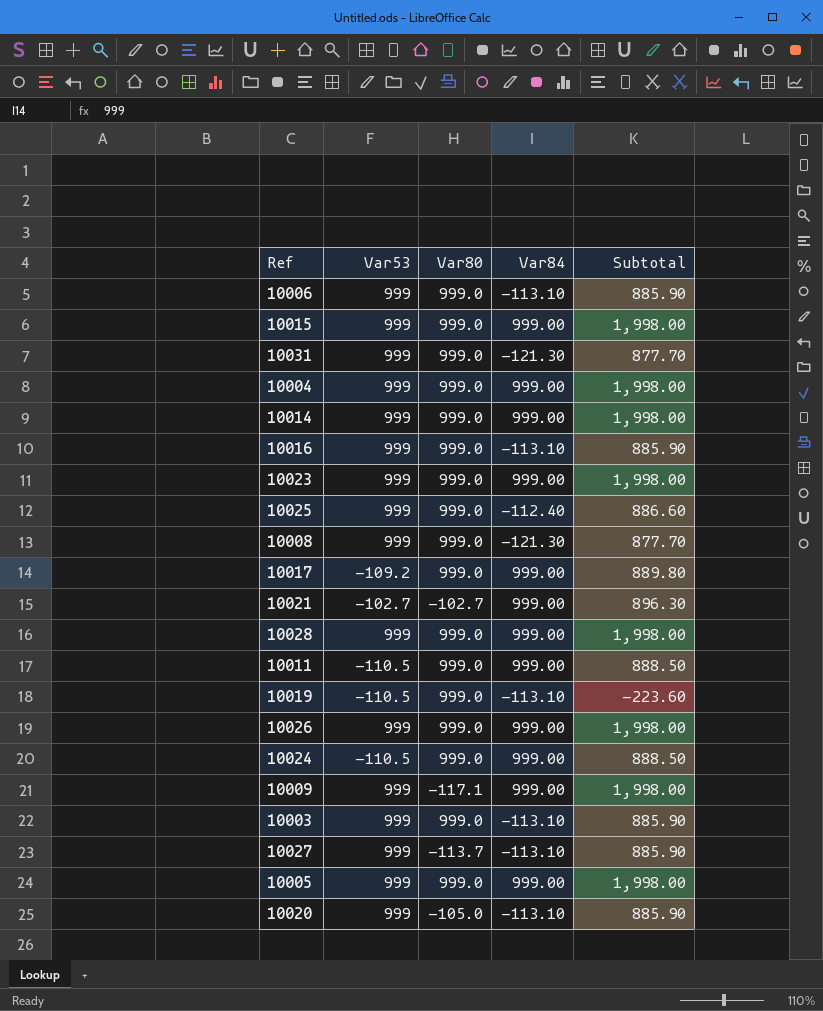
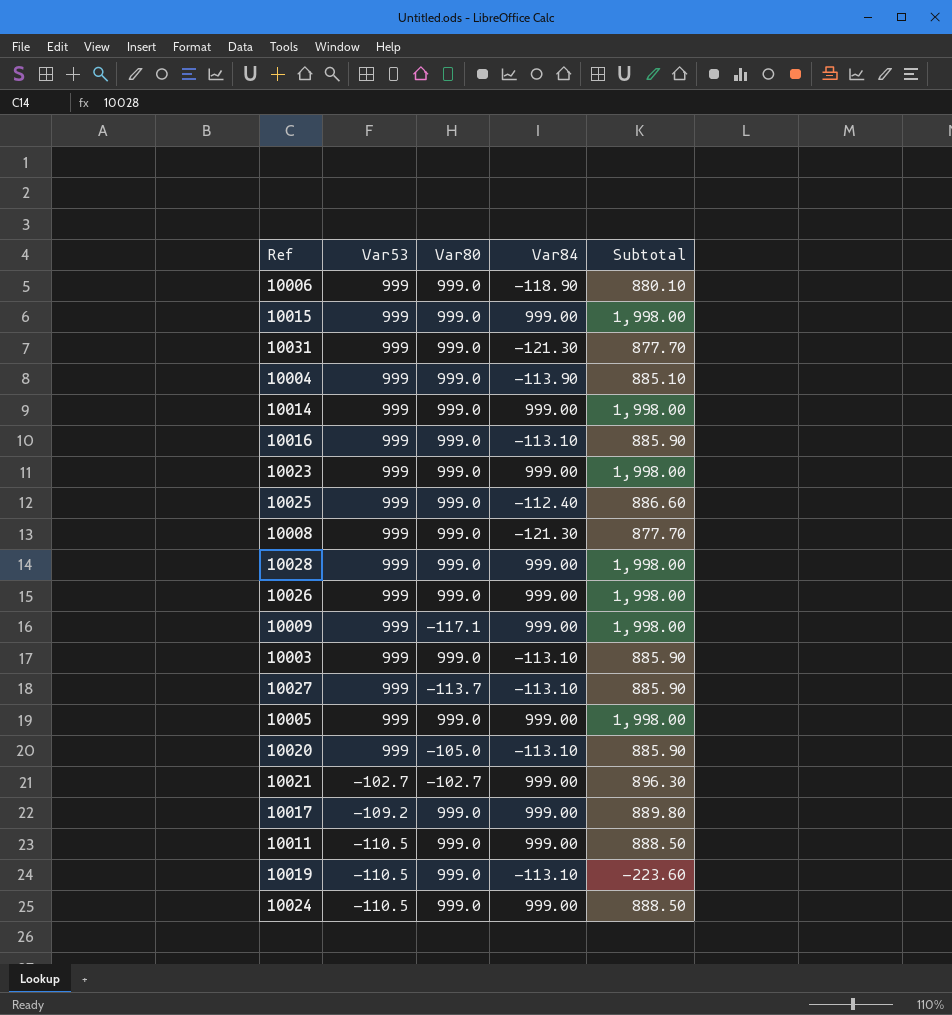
row order: none -> Var53 descending
10006 | Var84: -113.10 -> -118.90
10006 | Subtotal: 885.90 -> 880.10
10004 | Var84: 999.00 -> -113.90
10004 | Subtotal: 1,998.00 -> 885.10

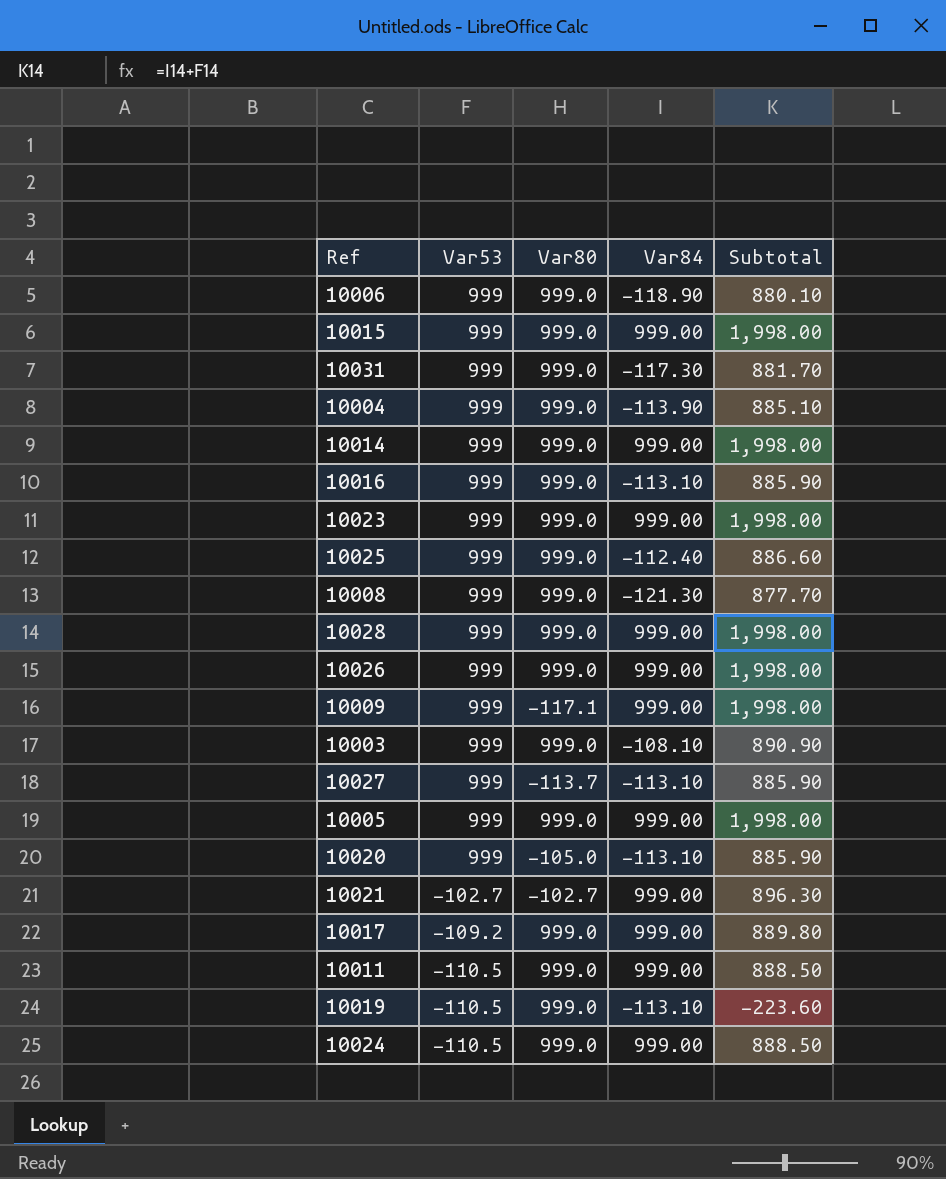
10031 | Var84: -121.30 -> -117.30
10031 | Subtotal: 877.70 -> 881.70
10003 | Var84: -113.10 -> -108.10
10003 | Subtotal: 885.90 -> 890.90

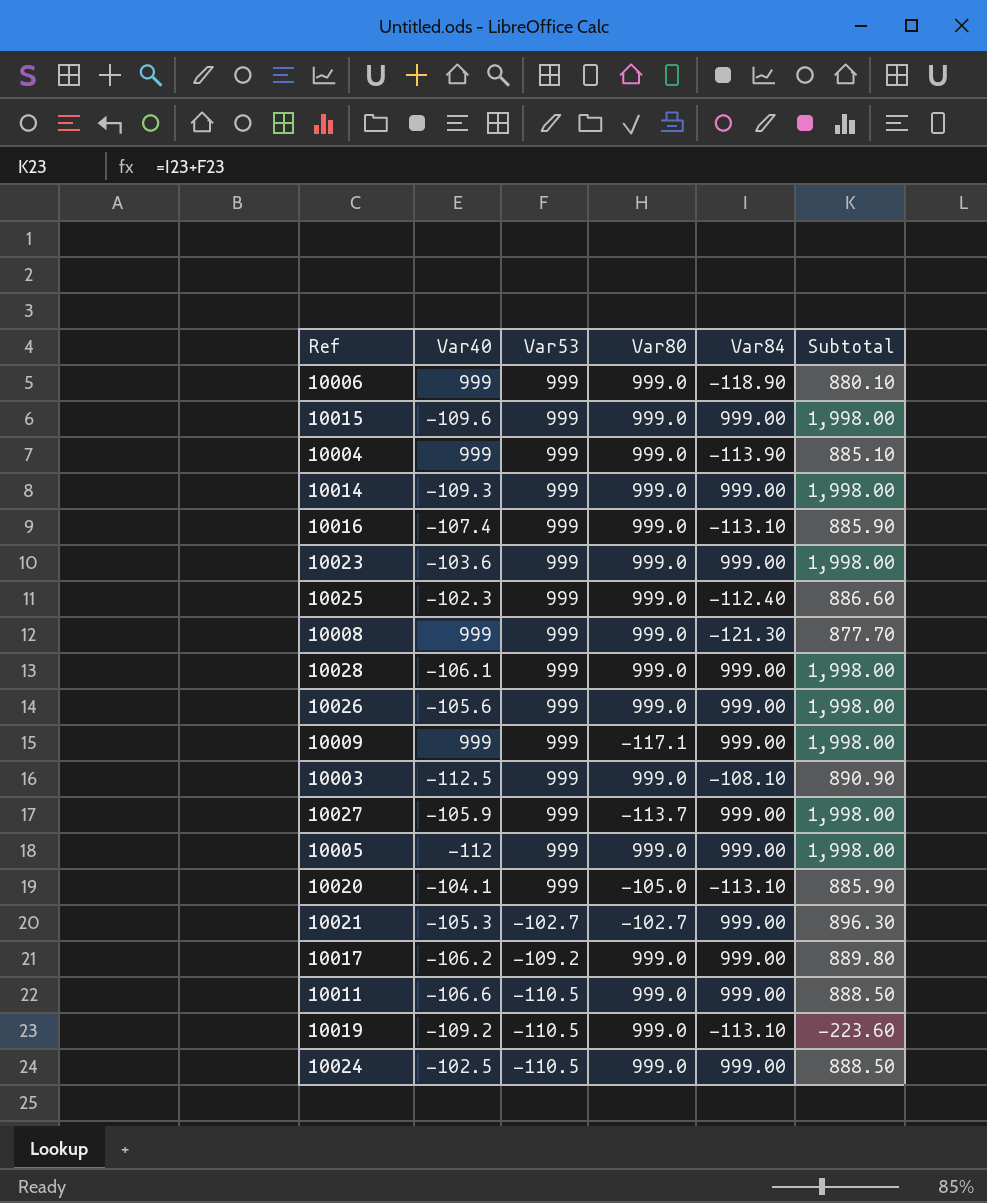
column Var40 | position: none -> 2
row 10031: 999 | 999.0 | -117.30 | 881.70 -> none
10027 | Var84: -113.10 -> 999.00
10027 | Subtotal: 885.90 -> 1,998.00

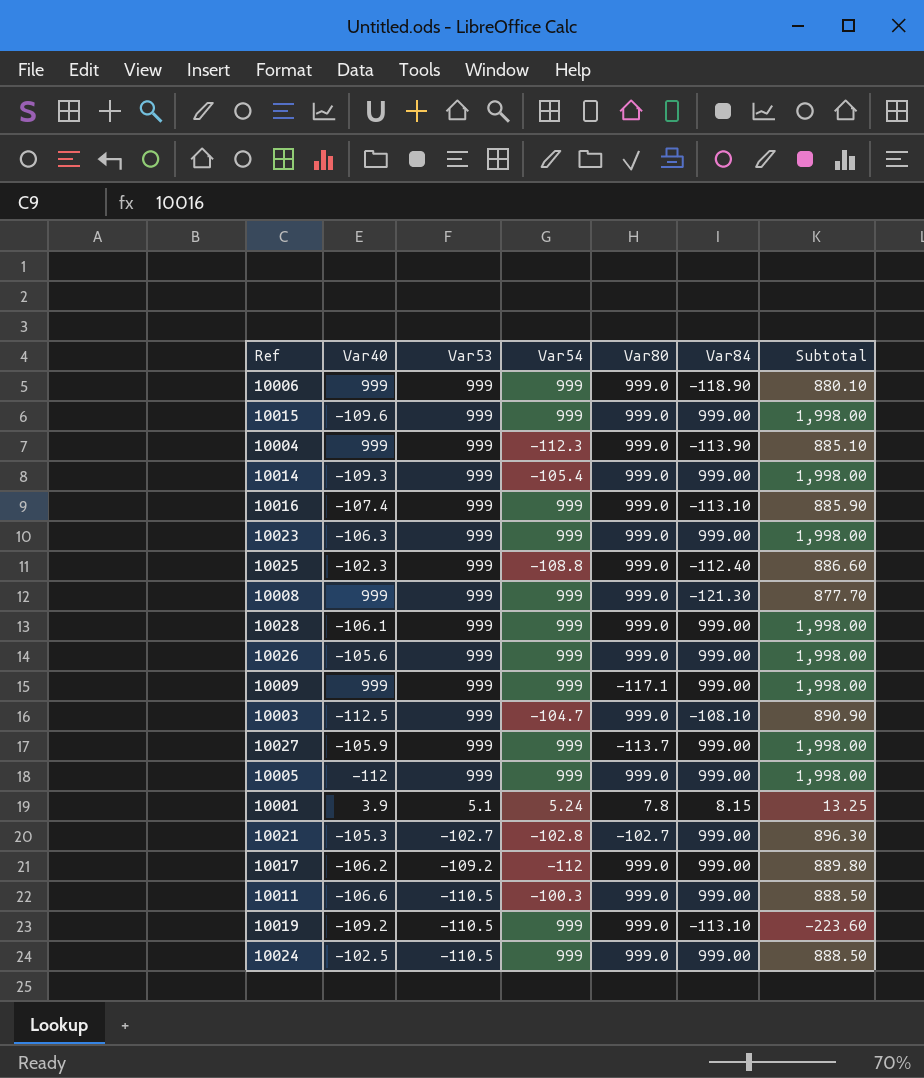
column Var54 | position: none -> 4
row 10020: -104.1 | 999 | -105.0 | -113.10 | 885.90 -> none
10023 | Var40: -103.6 -> -106.3
row 10001: none -> 3.9 | 5.1 | 5.24 | 7.8 | 8.15 | 13.25

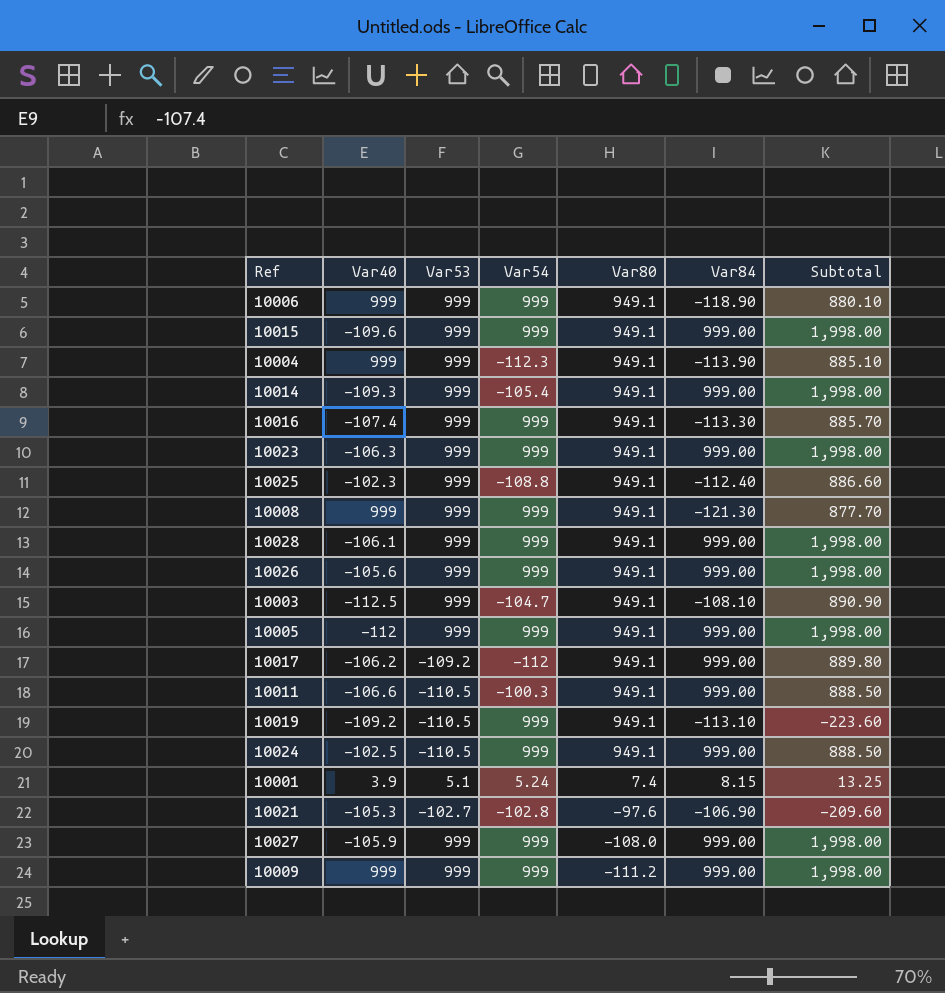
row order: Var53 descending -> Var80 descending
10006 | Var80: 999.0 -> 949.1
10015 | Var80: 999.0 -> 949.1
10004 | Var80: 999.0 -> 949.1
10014 | Var80: 999.0 -> 949.1
10016 | Var80: 999.0 -> 949.1
10016 | Var84: -113.10 -> -113.30
10016 | Subtotal: 885.90 -> 885.70
10023 | Var80: 999.0 -> 949.1
10025 | Var80: 999.0 -> 949.1
10008 | Var80: 999.0 -> 949.1
10028 | Var80: 999.0 -> 949.1
10026 | Var80: 999.0 -> 949.1
10003 | Var80: 999.0 -> 949.1
10005 | Var80: 999.0 -> 949.1
10017 | Var80: 999.0 -> 949.1
10011 | Var80: 999.0 -> 949.1
10019 | Var80: 999.0 -> 949.1
10024 | Var80: 999.0 -> 949.1
10001 | Var80: 7.8 -> 7.4
10021 | Var80: -102.7 -> -97.6
10021 | Var84: 999.00 -> -106.90
10021 | Subtotal: 896.30 -> -209.60
10027 | Var80: -113.7 -> -108.0
10009 | Var80: -117.1 -> -111.2

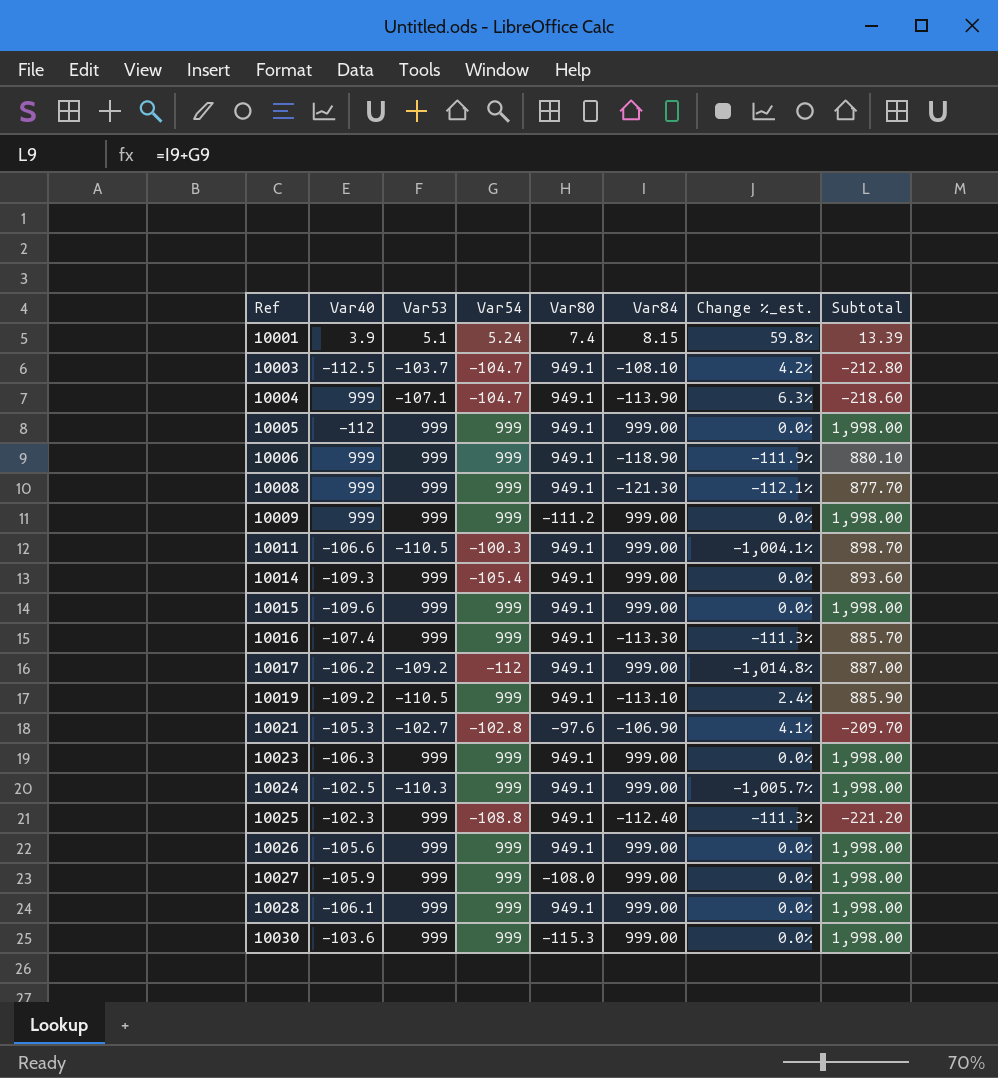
row order: Var80 descending -> Ref ascending
column Change %_est. | formula: none -> ([Var84] - [Var53]) / [Var53]
column Subtotal | formula: [Var53] + [Var84] -> [Var54] + [Var84]
10003 | Var53: 999 -> -103.7
10004 | Var53: 999 -> -107.1
10004 | Var54: -112.3 -> -104.7
10024 | Var53: -110.5 -> -110.3
row 10030: none -> -103.6 | 999 | 999 | -115.3 | 999.00 | 0.0% | 1,998.00

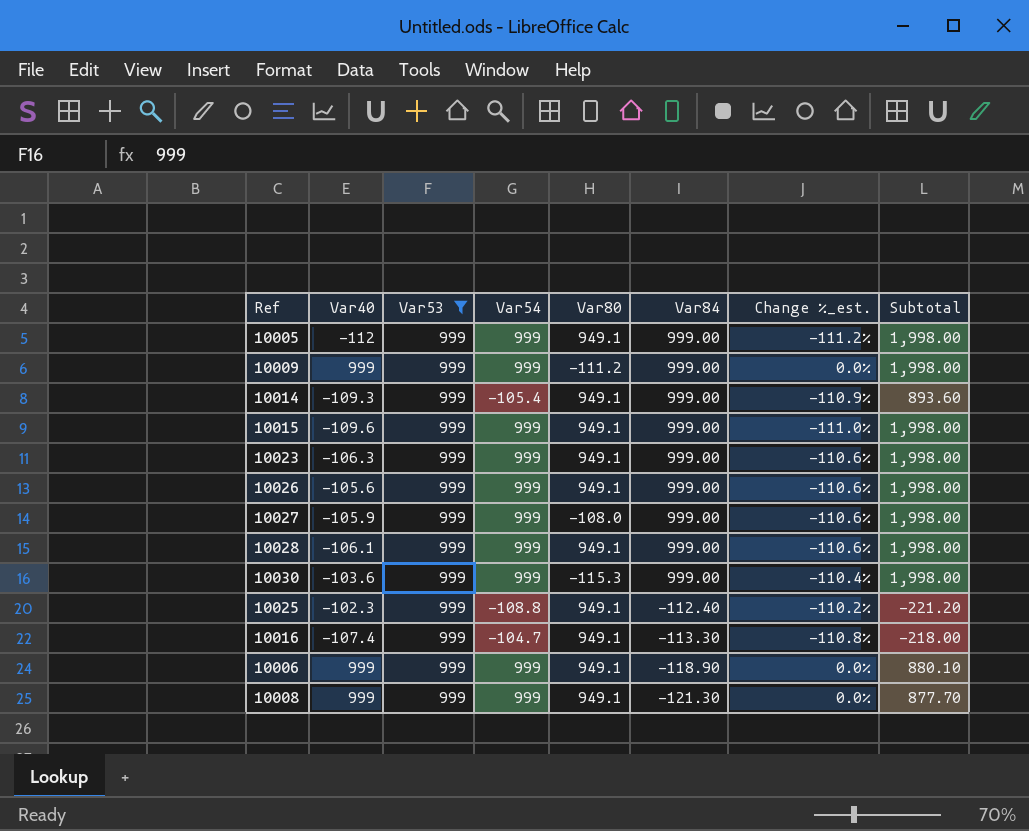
filter: none -> Var53 = 999
row order: Ref ascending -> Var84 descending
column Change %_est. | formula: ([Var84] - [Var53]) / [Var53] -> ([Var40] - [Var53]) / [Var53]
10016 | Var54: 999 -> -104.7
10016 | Subtotal: 885.70 -> -218.00

